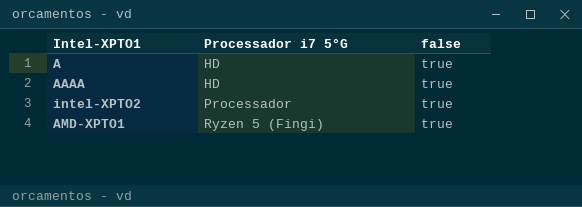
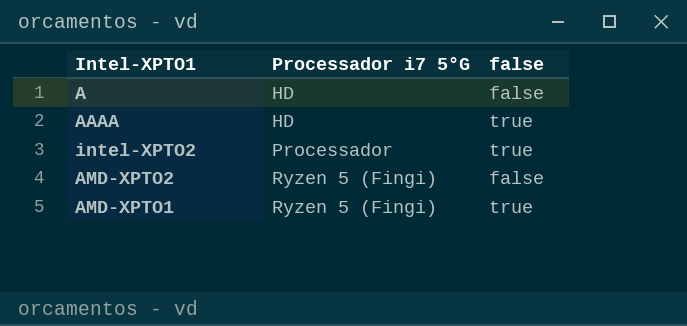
A | false: true -> false
row AMD-XPTO2: none -> Ryzen 5 (Fingi) | false

